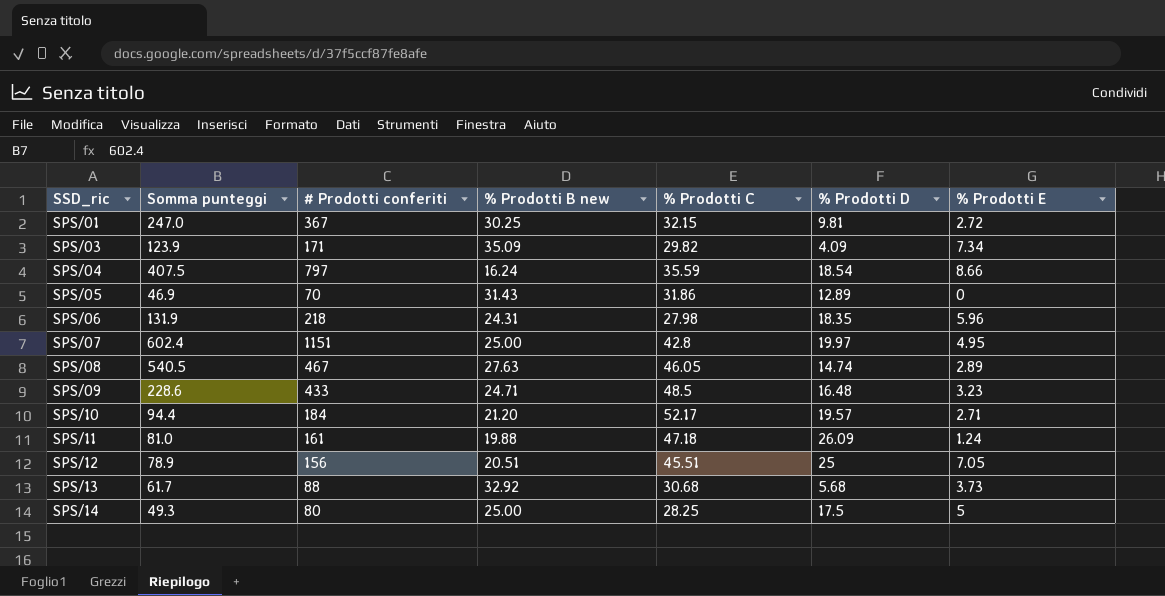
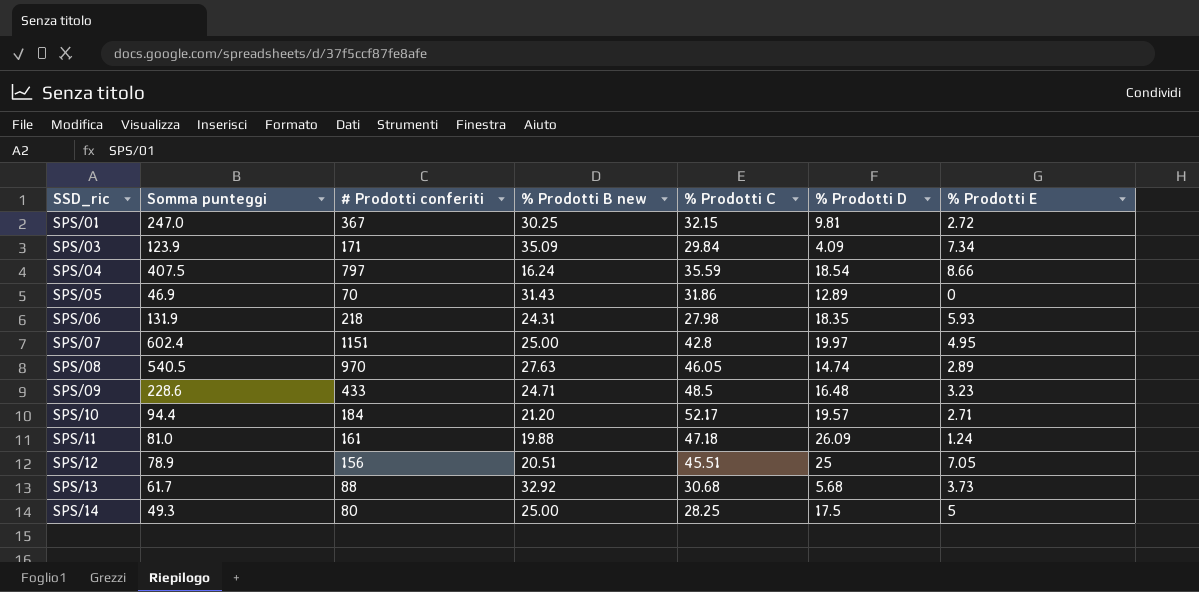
SPS/03 | % Prodotti C: 29.82 -> 29.84
SPS/06 | % Prodotti E: 5.96 -> 5.93
SPS/08 | # Prodotti conferiti: 467 -> 970

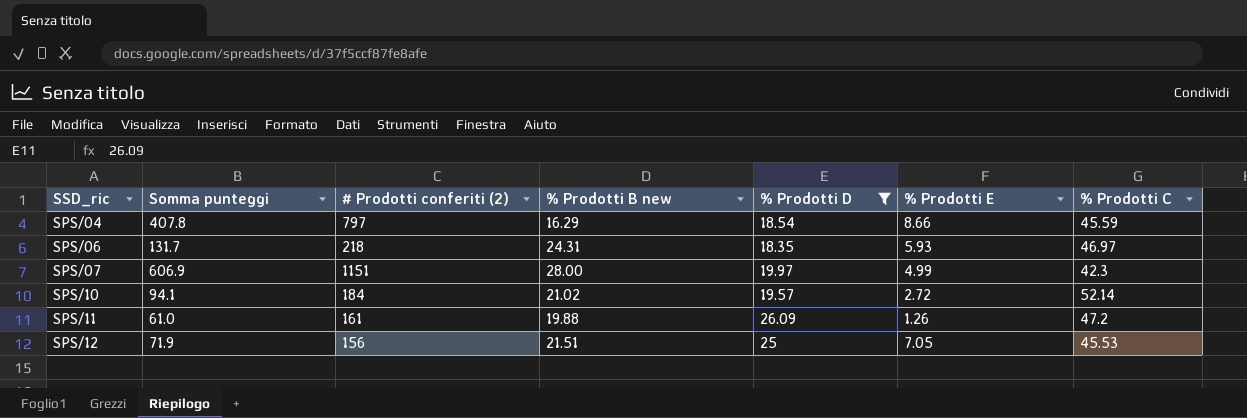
filter: none -> % Prodotti D >= 18.35
column name: # Prodotti conferiti -> # Prodotti conferiti (2)
column % Prodotti C | position: 5 -> 7
SPS/04 | Somma punteggi: 407.5 -> 407.8
SPS/04 | % Prodotti B new: 16.24 -> 16.29
SPS/04 | % Prodotti C: 35.59 -> 45.59
SPS/06 | Somma punteggi: 131.9 -> 131.7
SPS/06 | % Prodotti C: 27.98 -> 46.97
SPS/07 | Somma punteggi: 602.4 -> 606.9
SPS/07 | % Prodotti B new: 25.00 -> 28.00
SPS/07 | % Prodotti E: 4.95 -> 4.99
SPS/07 | % Prodotti C: 42.8 -> 42.3
SPS/10 | Somma punteggi: 94.4 -> 94.1
SPS/10 | % Prodotti B new: 21.20 -> 21.02
SPS/10 | % Prodotti E: 2.71 -> 2.72
SPS/10 | % Prodotti C: 52.17 -> 52.14
SPS/11 | Somma punteggi: 81.0 -> 61.0
SPS/11 | % Prodotti E: 1.24 -> 1.26
SPS/11 | % Prodotti C: 47.18 -> 47.2
SPS/12 | Somma punteggi: 78.9 -> 71.9
SPS/12 | % Prodotti B new: 20.51 -> 21.51
SPS/12 | % Prodotti C: 45.51 -> 45.53

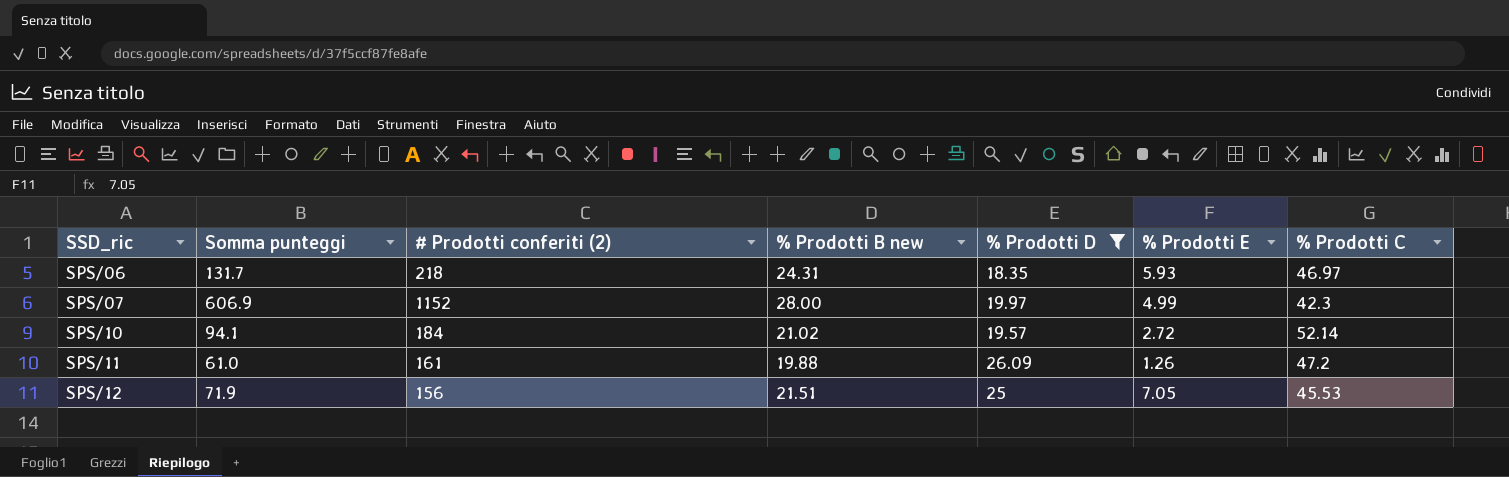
row SPS/04: 407.8 | 797 | 16.29 | 18.54 | 8.66 | 45.59 -> none
SPS/07 | # Prodotti conferiti (2): 1151 -> 1152

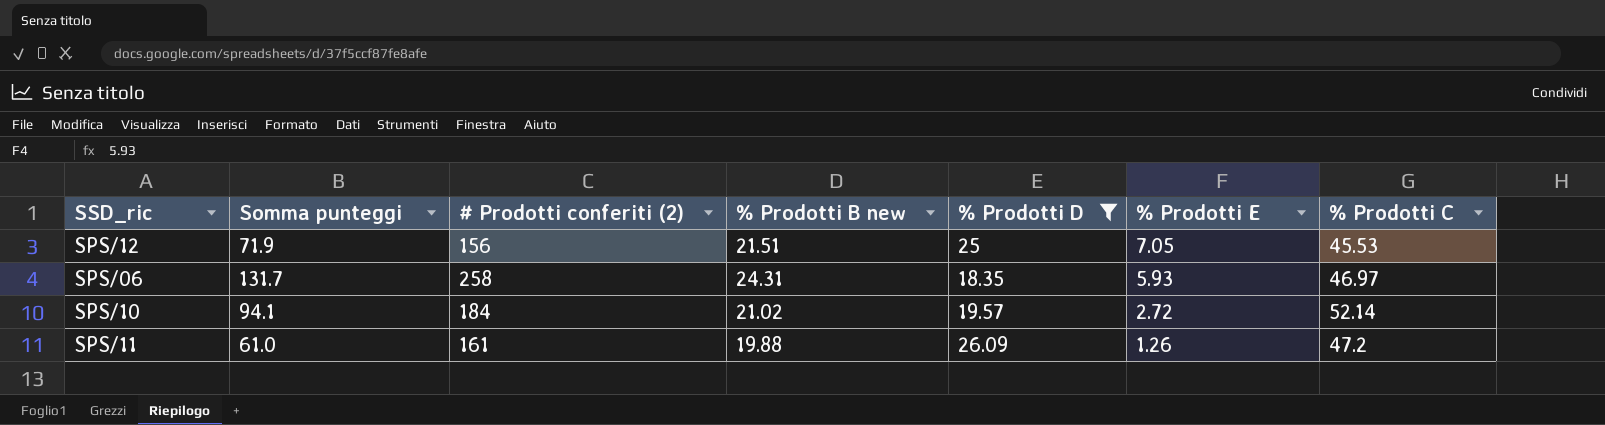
row order: SSD_ric ascending -> % Prodotti E descending
row SPS/07: 606.9 | 1152 | 28.00 | 19.97 | 4.99 | 42.3 -> none
SPS/06 | # Prodotti conferiti (2): 218 -> 258

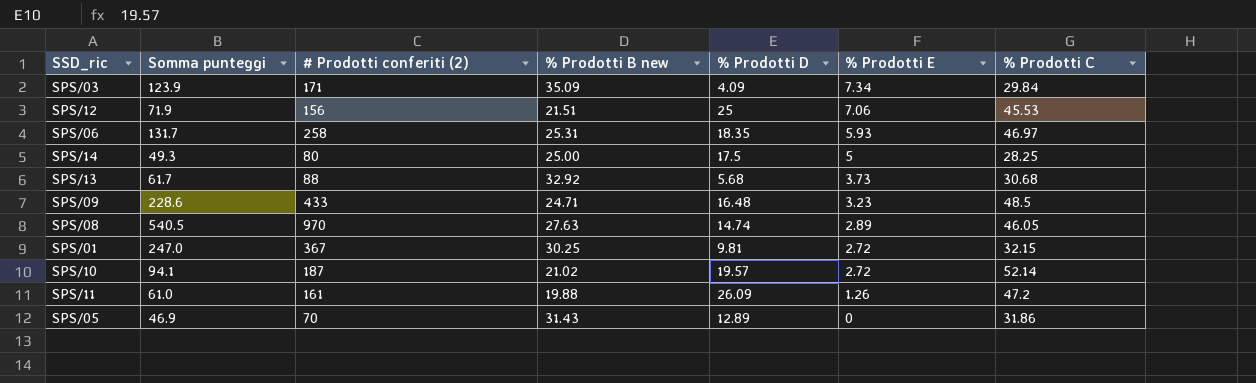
filter: % Prodotti D >= 18.35 -> none
SPS/12 | % Prodotti E: 7.05 -> 7.06
SPS/06 | % Prodotti B new: 24.31 -> 25.31
SPS/10 | # Prodotti conferiti (2): 184 -> 187

